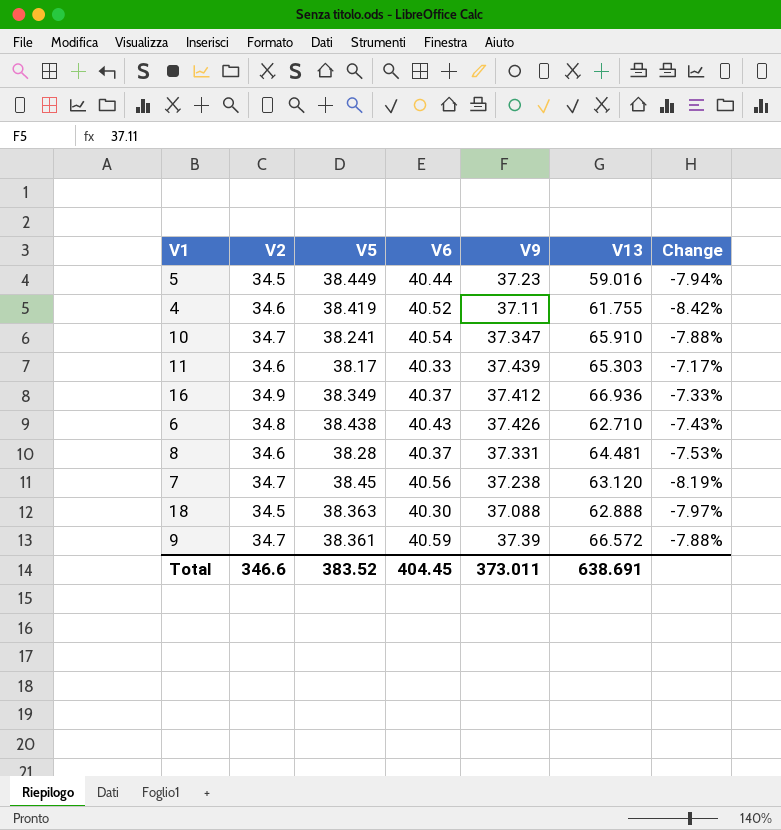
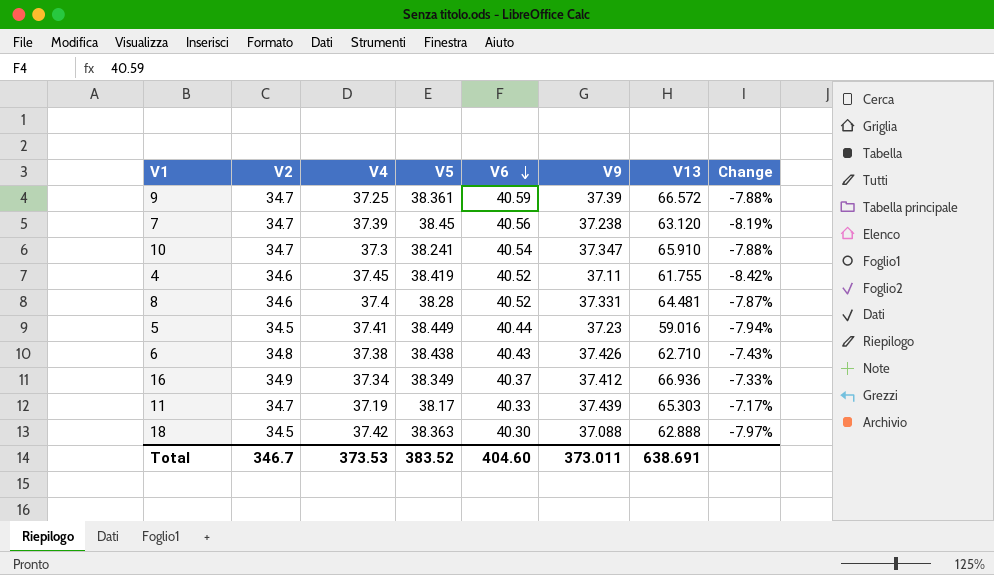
row order: none -> V6 descending
column V4 | position: none -> 3
8 | V6: 40.37 -> 40.52
8 | Change: -7.53% -> -7.87%
11 | V2: 34.6 -> 34.7
Total | V2: 346.6 -> 346.7
Total | V6: 404.45 -> 404.60

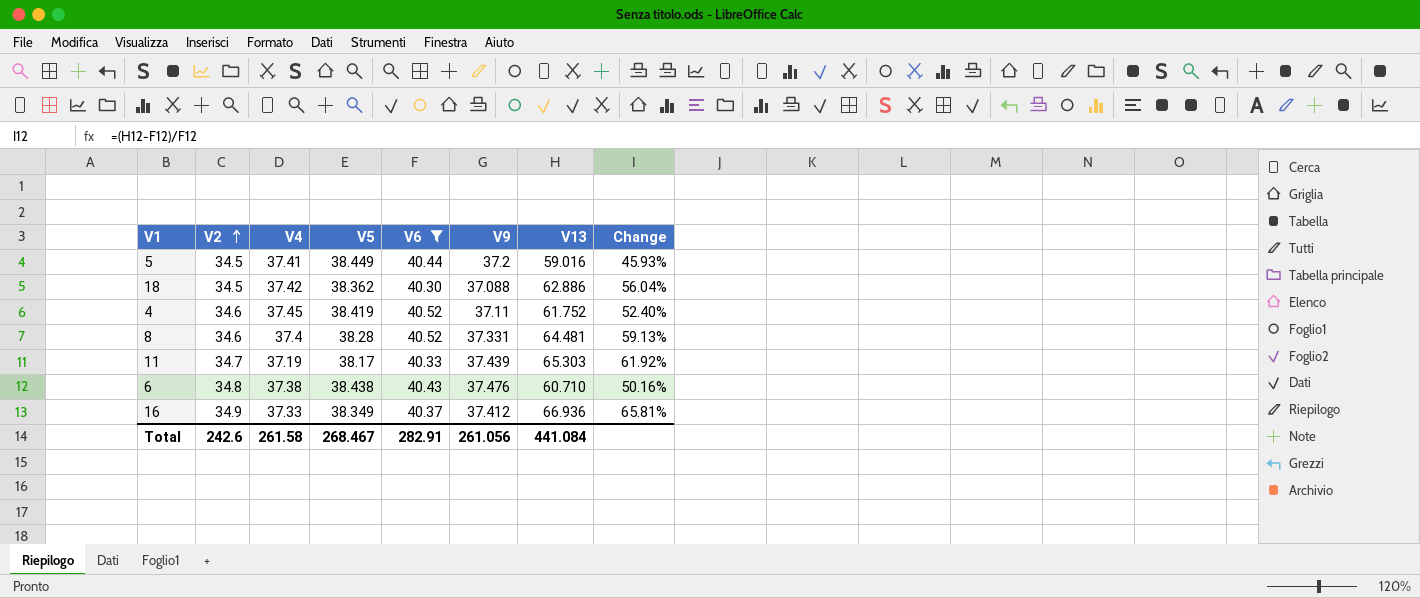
filter: none -> V6 <= 40.52
row order: V6 descending -> V2 ascending
column Change | formula: ([V9] - [V6]) / [V6] -> ([V13] - [V6]) / [V6]
5 | V9: 37.23 -> 37.2
18 | V5: 38.363 -> 38.362
18 | V13: 62.888 -> 62.886
4 | V13: 61.755 -> 61.752
6 | V9: 37.426 -> 37.476
6 | V13: 62.710 -> 60.710
16 | V4: 37.34 -> 37.33
Total | V2: 346.7 -> 242.6
Total | V4: 373.53 -> 261.58
Total | V5: 383.52 -> 268.467
Total | V6: 404.60 -> 282.91
Total | V9: 373.011 -> 261.056
Total | V13: 638.691 -> 441.084

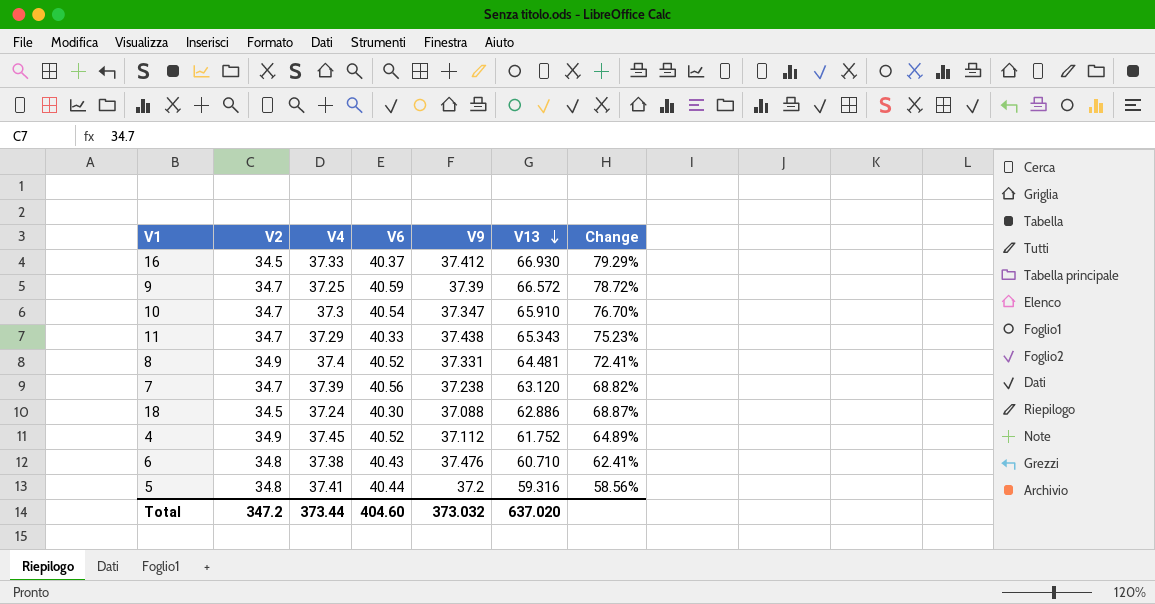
filter: V6 <= 40.52 -> none
row order: V2 ascending -> V13 descending
column V5 | position: 4 -> none
column Change | formula: ([V13] - [V6]) / [V6] -> ([V13] - [V4]) / [V4]
16 | V2: 34.9 -> 34.5
16 | V13: 66.936 -> 66.930
11 | V4: 37.19 -> 37.29
11 | V9: 37.439 -> 37.438
11 | V13: 65.303 -> 65.343
8 | V2: 34.6 -> 34.9
18 | V4: 37.42 -> 37.24
4 | V2: 34.6 -> 34.9
4 | V9: 37.11 -> 37.112
5 | V2: 34.5 -> 34.8
5 | V13: 59.016 -> 59.316
Total | V2: 242.6 -> 347.2
Total | V4: 261.58 -> 373.44
Total | V6: 282.91 -> 404.60
Total | V9: 261.056 -> 373.032
Total | V13: 441.084 -> 637.020

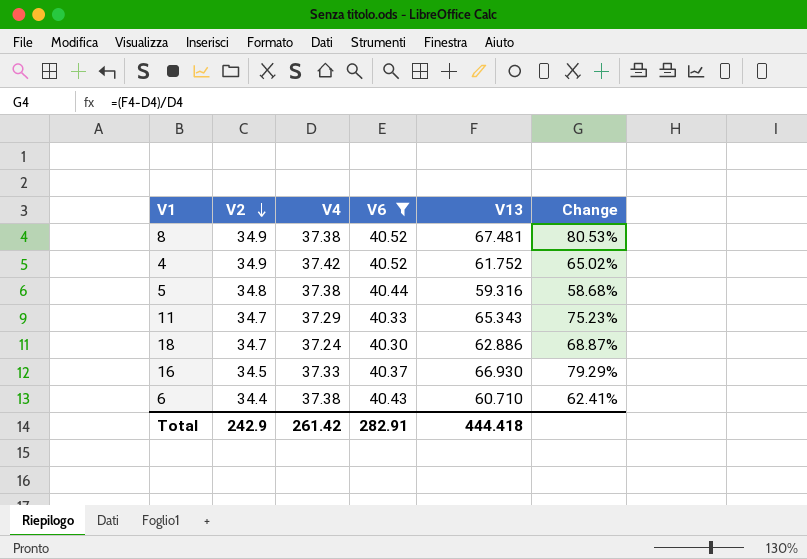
filter: none -> V6 <= 40.52
row order: V13 descending -> V2 descending
column V9 | position: 5 -> none
8 | V4: 37.4 -> 37.38
8 | V13: 64.481 -> 67.481
8 | Change: 72.41% -> 80.53%
4 | V4: 37.45 -> 37.42
4 | Change: 64.89% -> 65.02%
5 | V4: 37.41 -> 37.38
5 | Change: 58.56% -> 58.68%
18 | V2: 34.5 -> 34.7
6 | V2: 34.8 -> 34.4
Total | V2: 347.2 -> 242.9
Total | V4: 373.44 -> 261.42
Total | V6: 404.60 -> 282.91
Total | V13: 637.020 -> 444.418

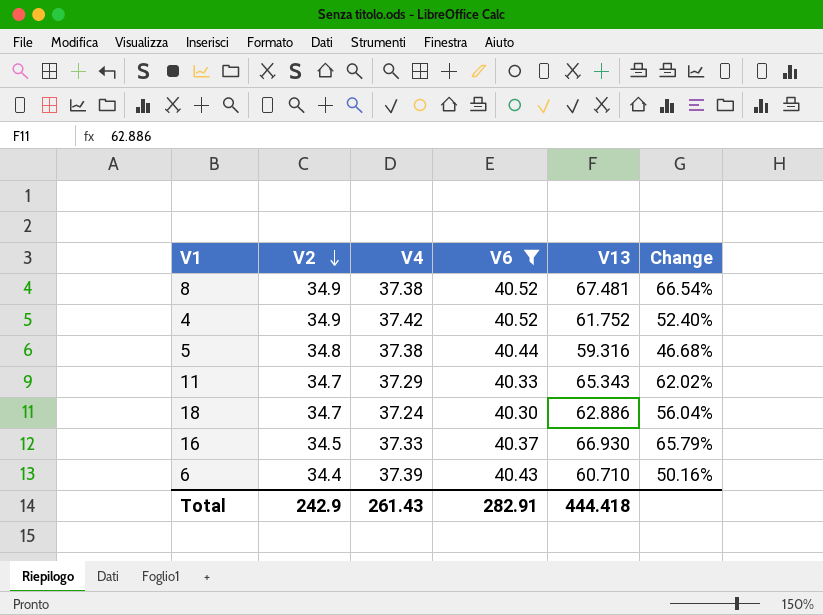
column Change | formula: ([V13] - [V4]) / [V4] -> ([V13] - [V6]) / [V6]
6 | V4: 37.38 -> 37.39
Total | V4: 261.42 -> 261.43

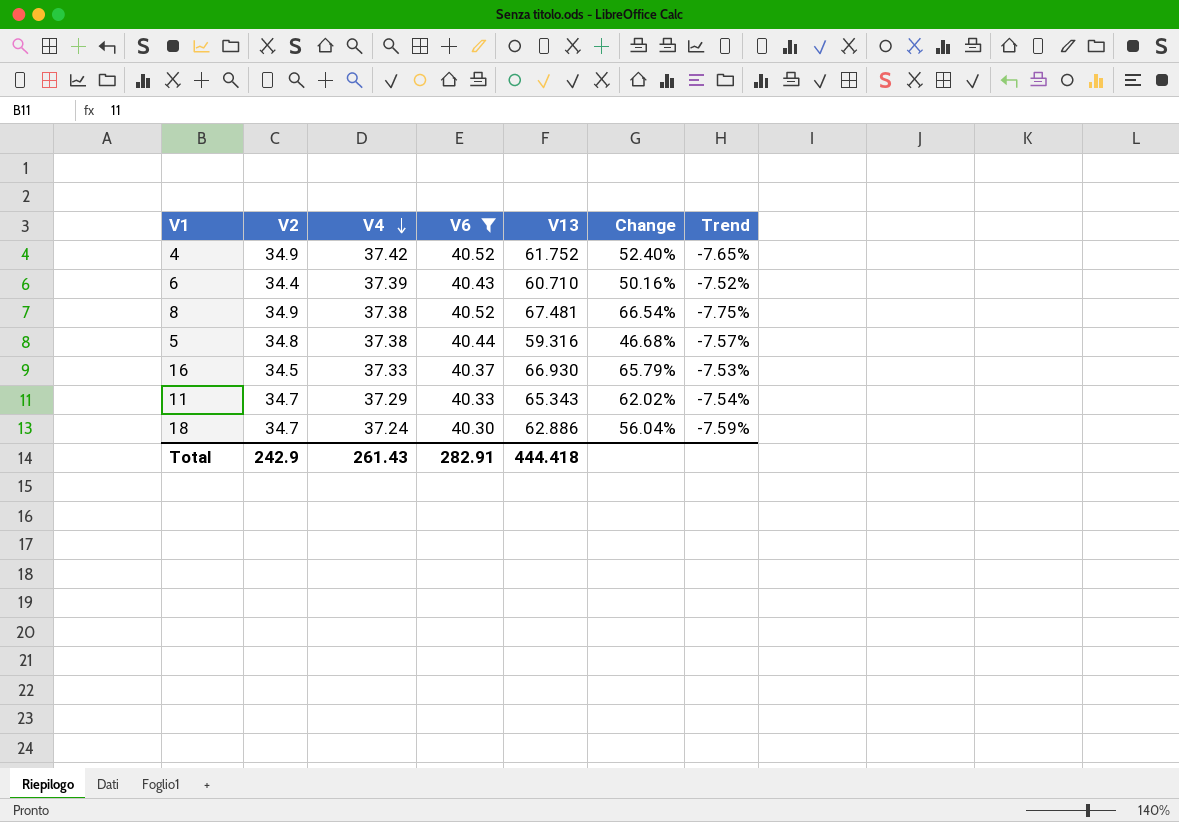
row order: V2 descending -> V4 descending
column Trend | formula: none -> ([V4] - [V6]) / [V6]

